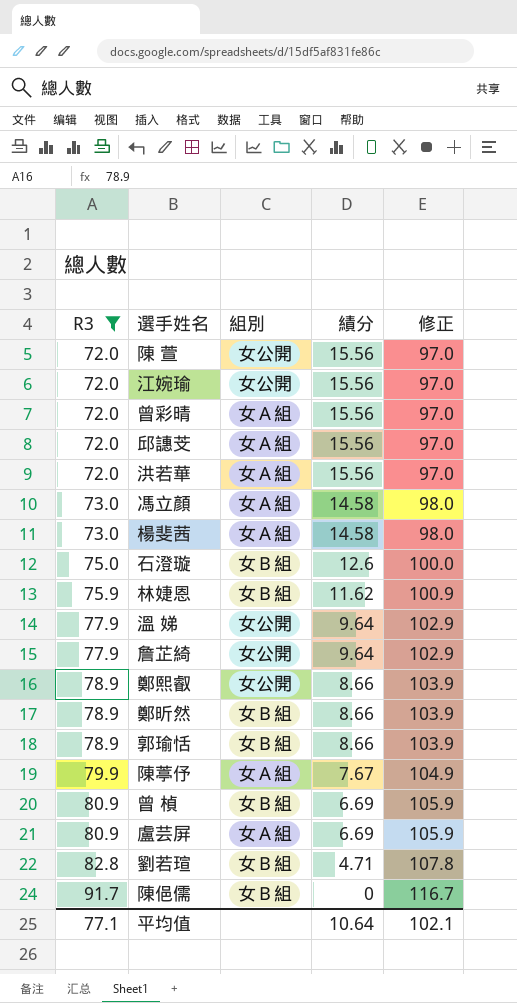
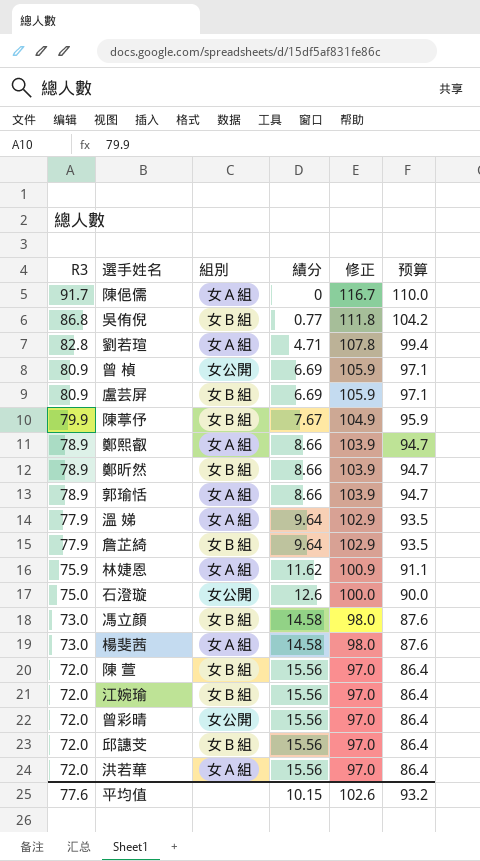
filter: R3 != 86.8 -> none
row order: R3 ascending -> R3 descending
column 预算 | formula: none -> [R3] * 1.2
陳俋儒 | 組別: 女Ｂ組 -> 女Ａ組
劉若瑄 | 組別: 女Ｂ組 -> 女Ａ組
曾 楨 | 組別: 女Ｂ組 -> 女公開
盧芸屏 | 組別: 女Ａ組 -> 女Ｂ組
陳葶伃 | 組別: 女Ａ組 -> 女Ｂ組
鄭熙叡 | 組別: 女公開 -> 女Ａ組
郭瑜恬 | 組別: 女Ｂ組 -> 女Ａ組
溫 娣 | 組別: 女公開 -> 女Ａ組
詹芷綺 | 組別: 女公開 -> 女Ｂ組
林婕恩 | 組別: 女Ｂ組 -> 女Ａ組
石澄璇 | 組別: 女Ｂ組 -> 女公開
馮立顏 | 組別: 女Ａ組 -> 女Ｂ組
陳 萱 | 組別: 女公開 -> 女Ｂ組
江婉瑜 | 組別: 女公開 -> 女Ｂ組
曾彩晴 | 組別: 女Ａ組 -> 女公開
邱譓芠 | 組別: 女Ａ組 -> 女Ｂ組
平均值 | R3: 77.1 -> 77.6
平均值 | 績分: 10.64 -> 10.15
平均值 | 修正: 102.1 -> 102.6

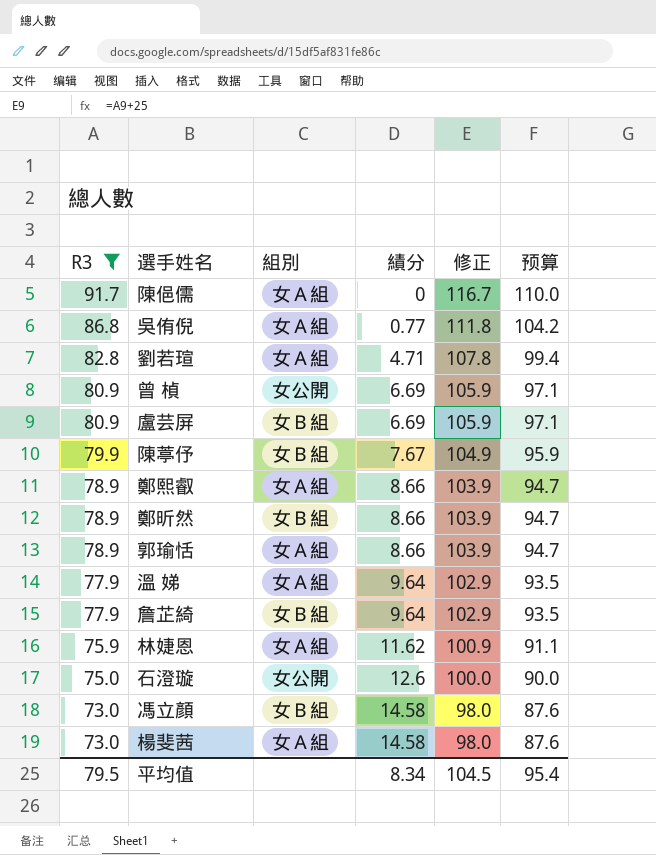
filter: none -> R3 != 72.0
吳侑倪 | 組別: 女Ｂ組 -> 女Ａ組
平均值 | R3: 77.6 -> 79.5
平均值 | 績分: 10.15 -> 8.34
平均值 | 修正: 102.6 -> 104.5
平均值 | 预算: 93.2 -> 95.4

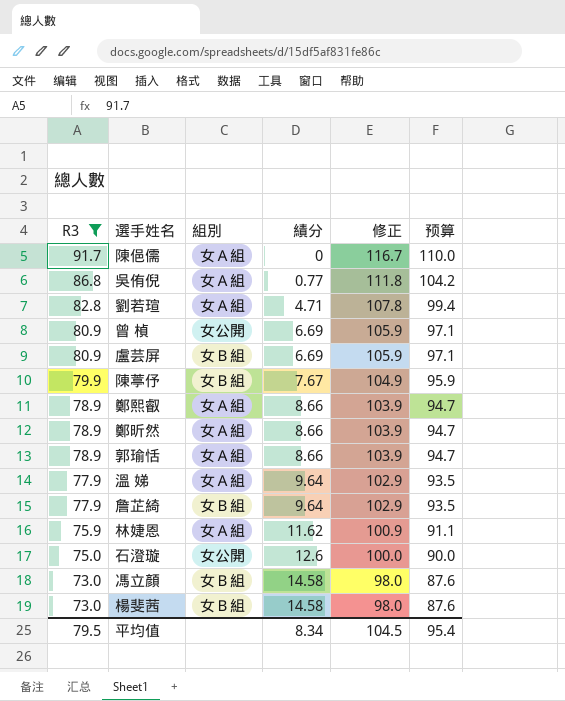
鄭昕然 | 組別: 女Ｂ組 -> 女Ａ組
楊斐茜 | 組別: 女Ａ組 -> 女Ｂ組

